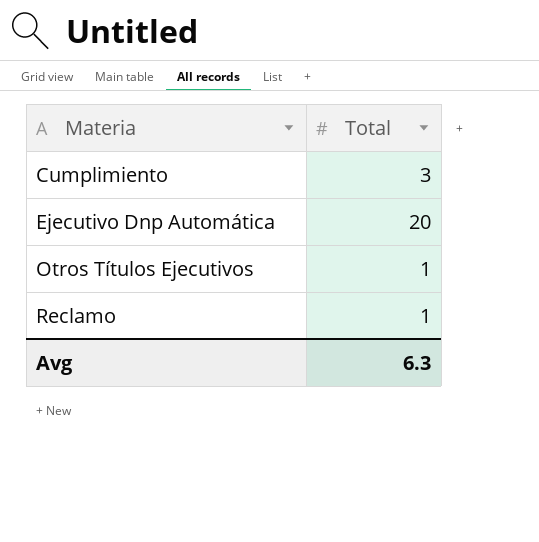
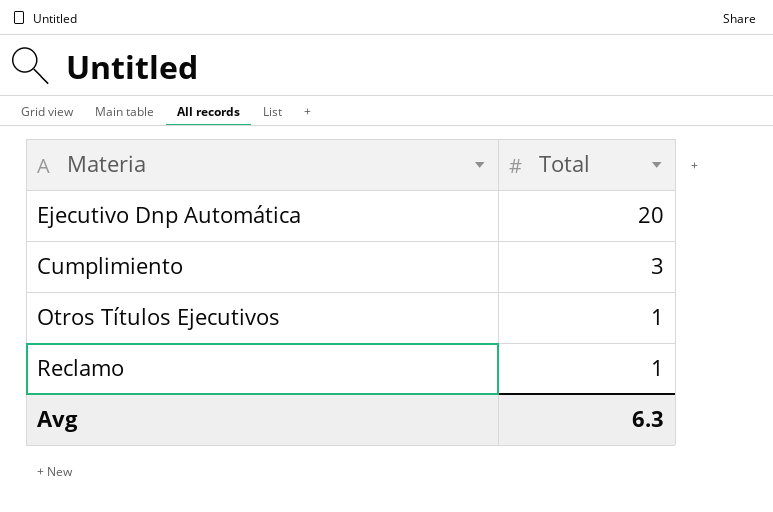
row order: Materia ascending -> Total descending

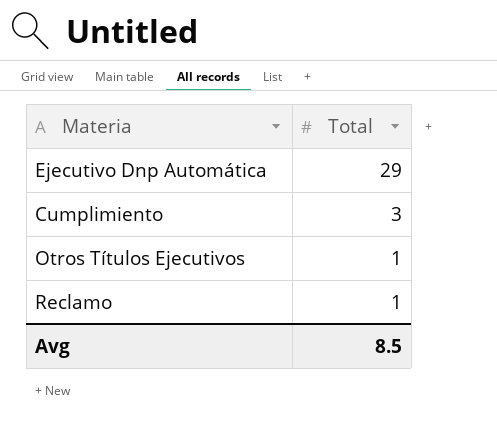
Ejecutivo Dnp Automática | Total: 20 -> 29
Avg | Total: 6.3 -> 8.5

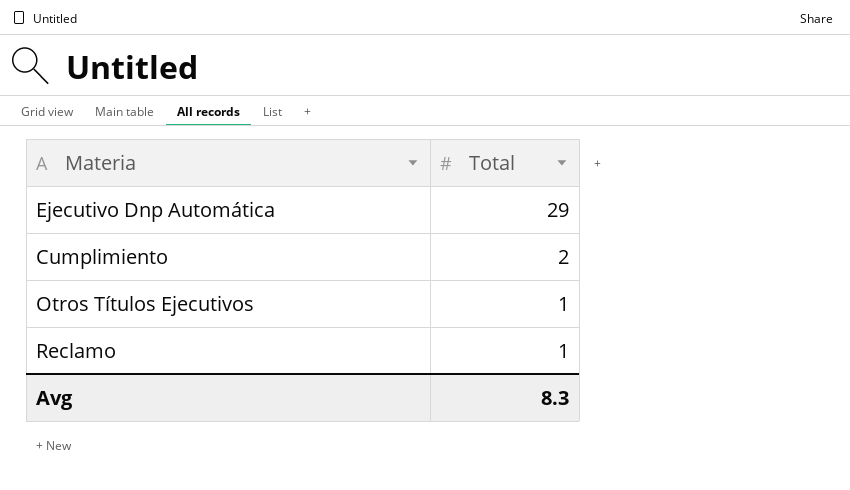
Cumplimiento | Total: 3 -> 2
Avg | Total: 8.5 -> 8.3

